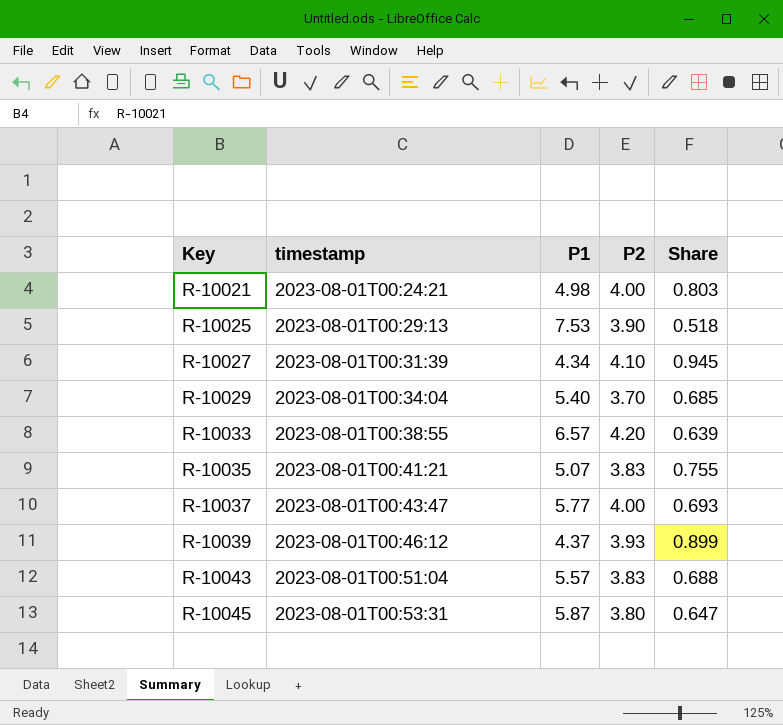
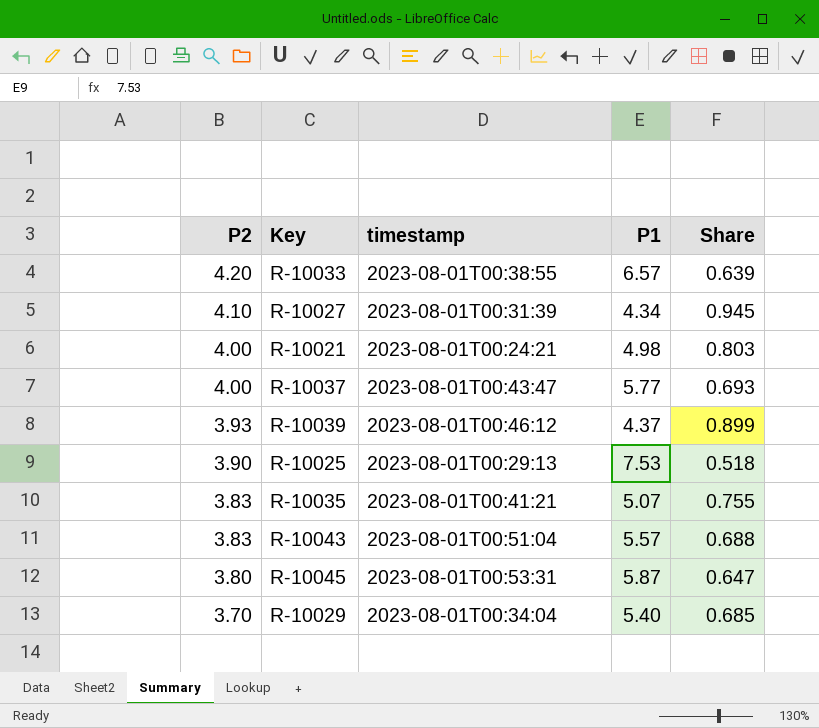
row order: Key ascending -> P2 descending
column P2 | position: 4 -> 1

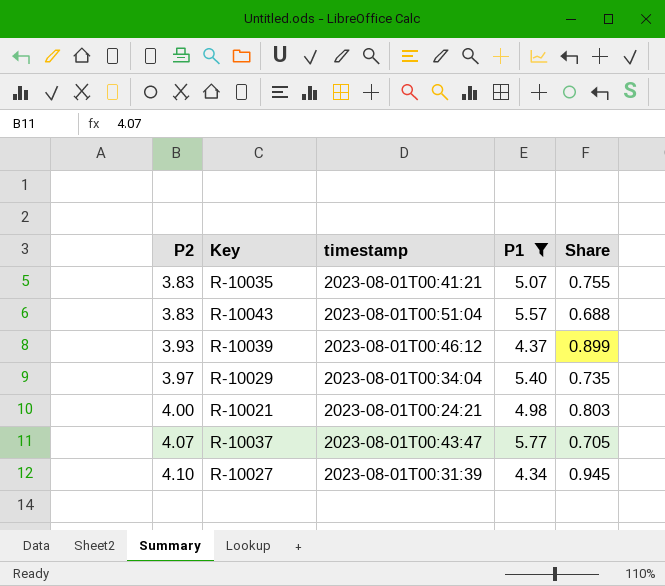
filter: none -> P1 <= 5.77
row order: P2 descending -> P2 ascending
R-10029 | P2: 3.70 -> 3.97
R-10029 | Share: 0.685 -> 0.735
R-10037 | P2: 4.00 -> 4.07
R-10037 | Share: 0.693 -> 0.705

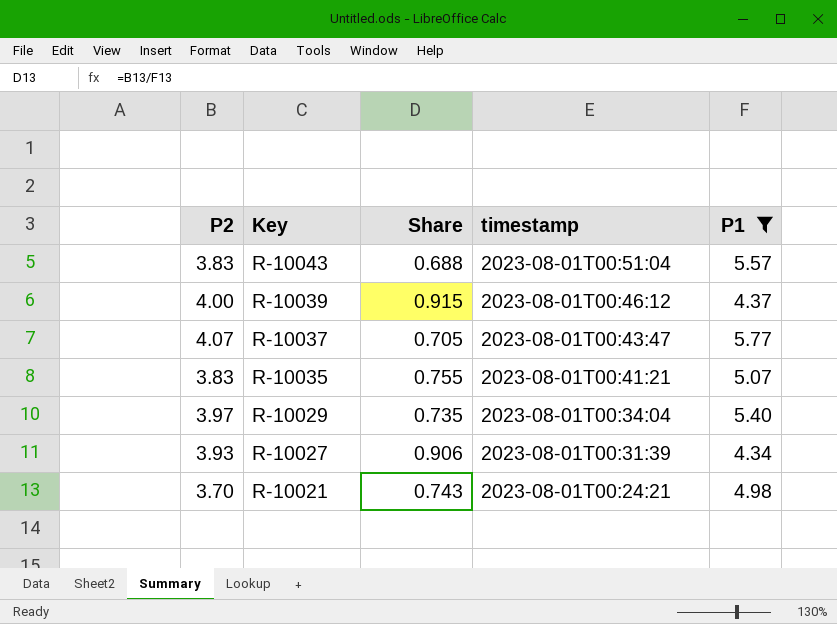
row order: P2 ascending -> Key descending
column Share | position: 5 -> 3
R-10039 | P2: 3.93 -> 4.00
R-10039 | Share: 0.899 -> 0.915
R-10027 | P2: 4.10 -> 3.93
R-10027 | Share: 0.945 -> 0.906
R-10021 | P2: 4.00 -> 3.70
R-10021 | Share: 0.803 -> 0.743

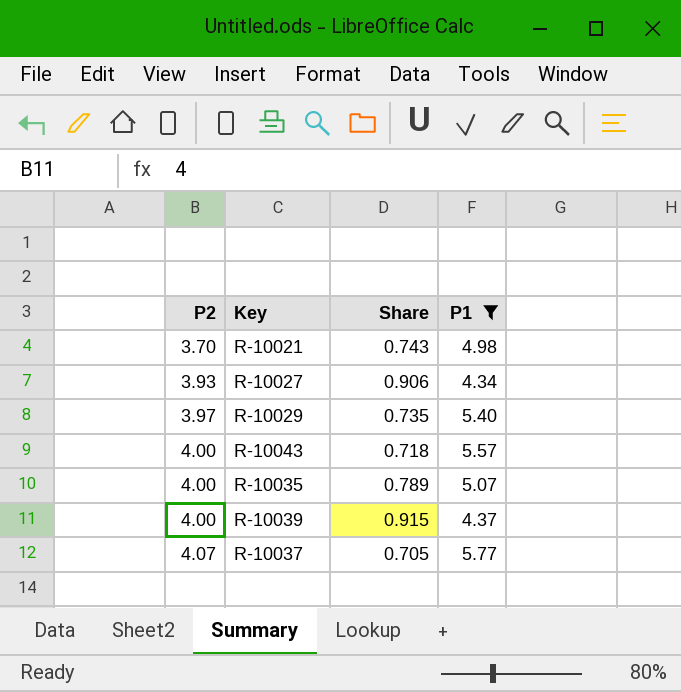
row order: Key descending -> P2 ascending
column timestamp | position: 4 -> none
R-10043 | P2: 3.83 -> 4.00
R-10043 | Share: 0.688 -> 0.718
R-10035 | P2: 3.83 -> 4.00
R-10035 | Share: 0.755 -> 0.789

